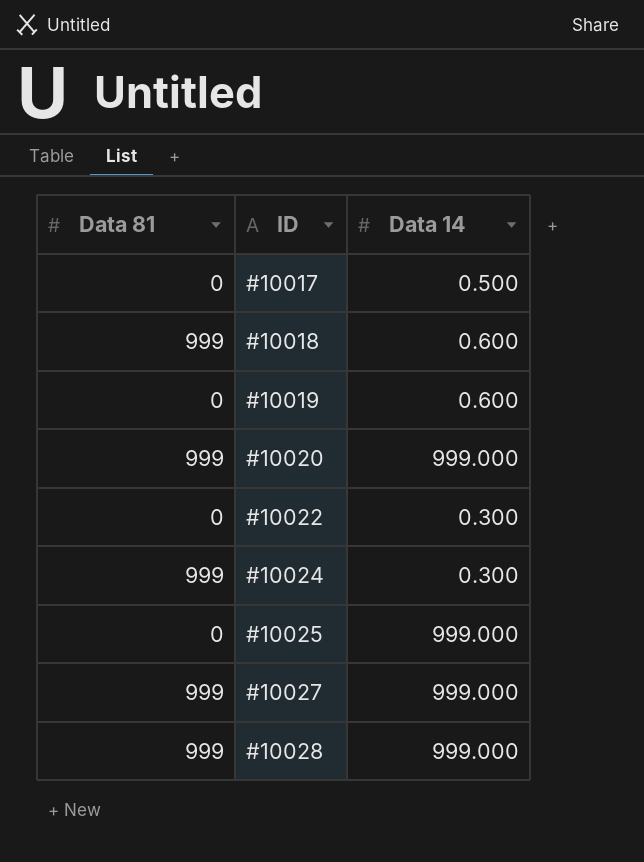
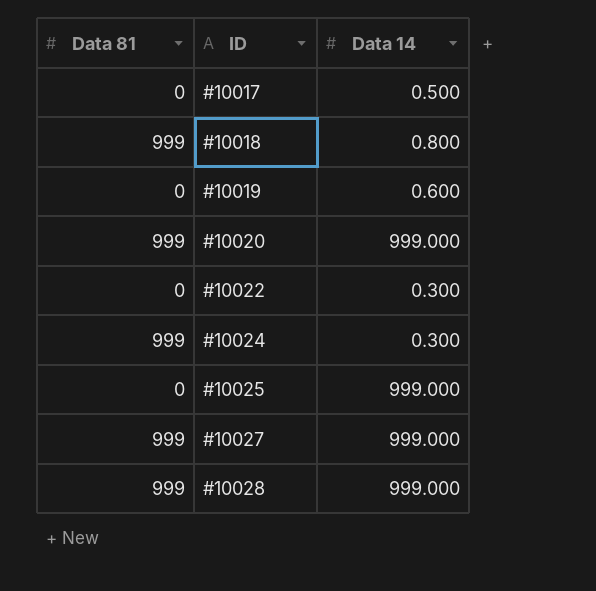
#10018 | Data 14: 0.600 -> 0.800

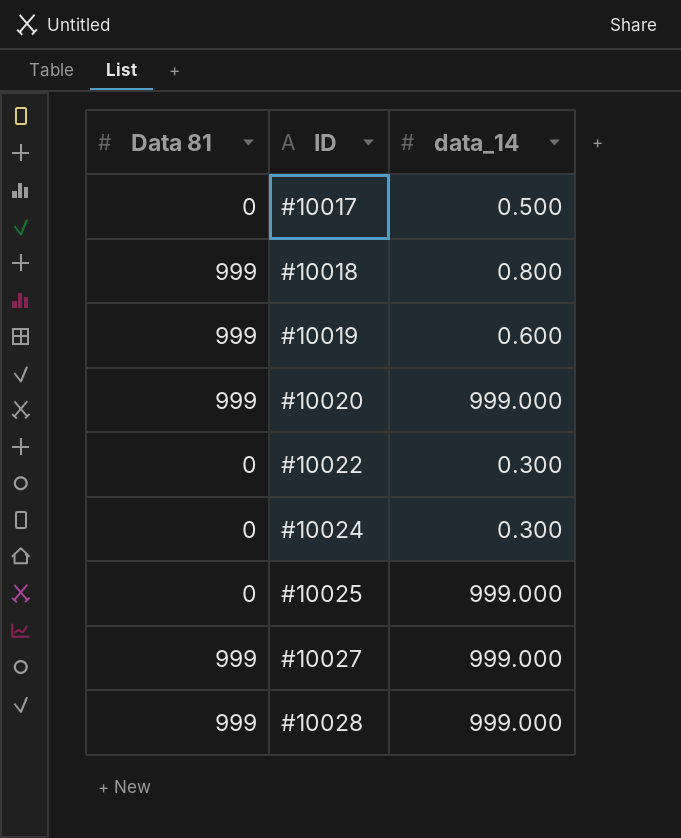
column name: Data 14 -> data_14
#10019 | Data 81: 0 -> 999
#10024 | Data 81: 999 -> 0

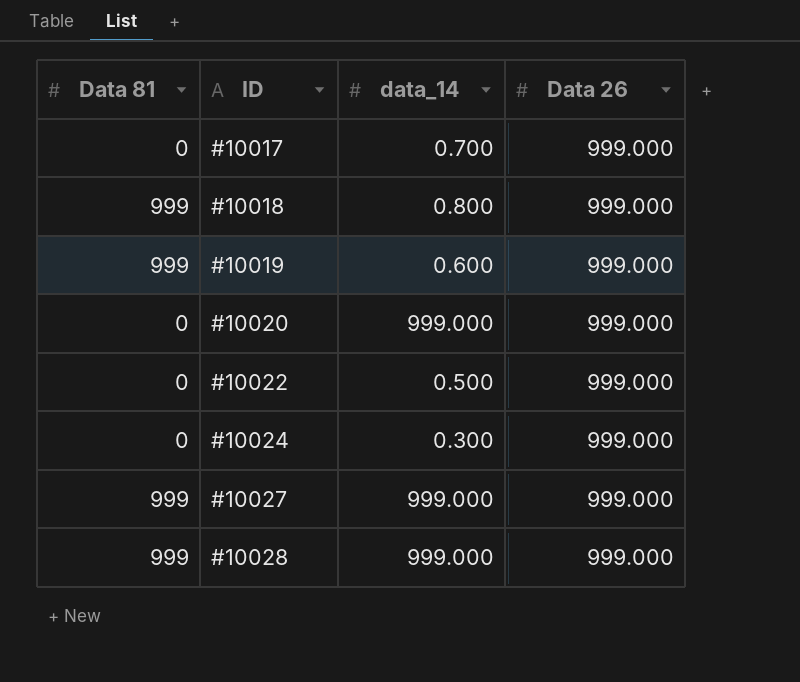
column Data 26 | position: none -> 4
row #10025: 0 | 999.000 -> none
#10017 | data_14: 0.500 -> 0.700
#10020 | Data 81: 999 -> 0
#10022 | data_14: 0.300 -> 0.500

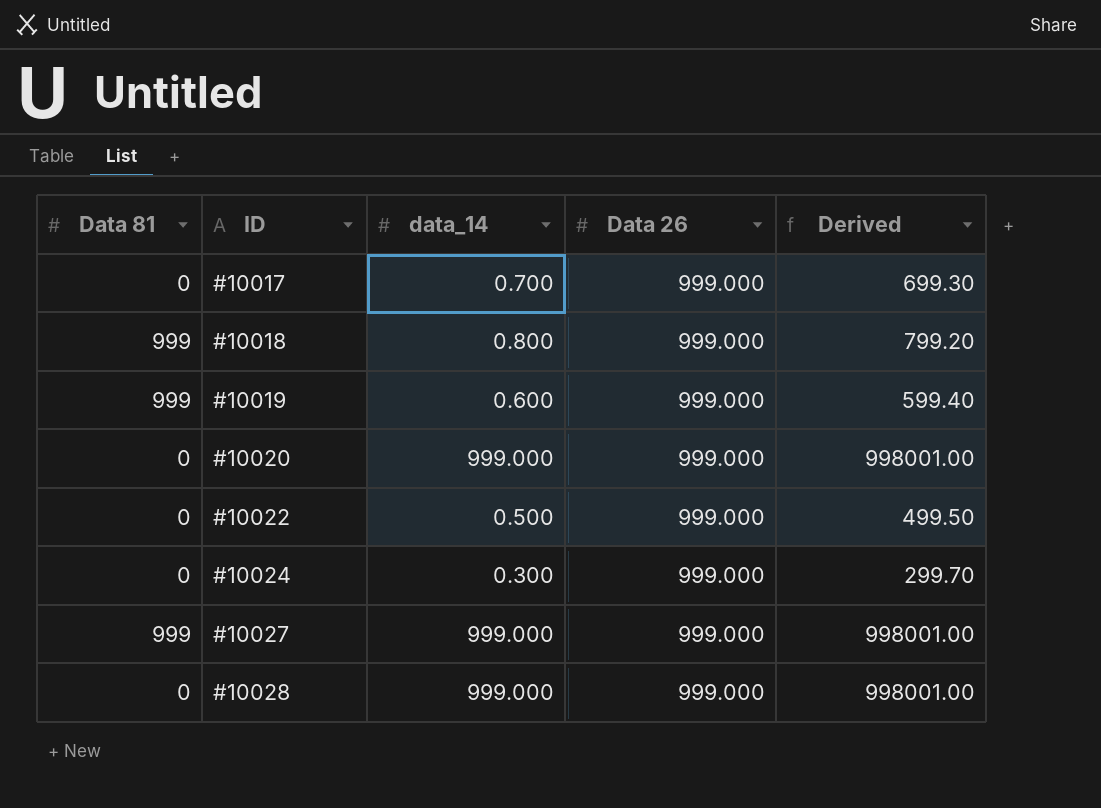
column Derived | formula: none -> [data_14] * [Data 26]
#10028 | Data 81: 999 -> 0

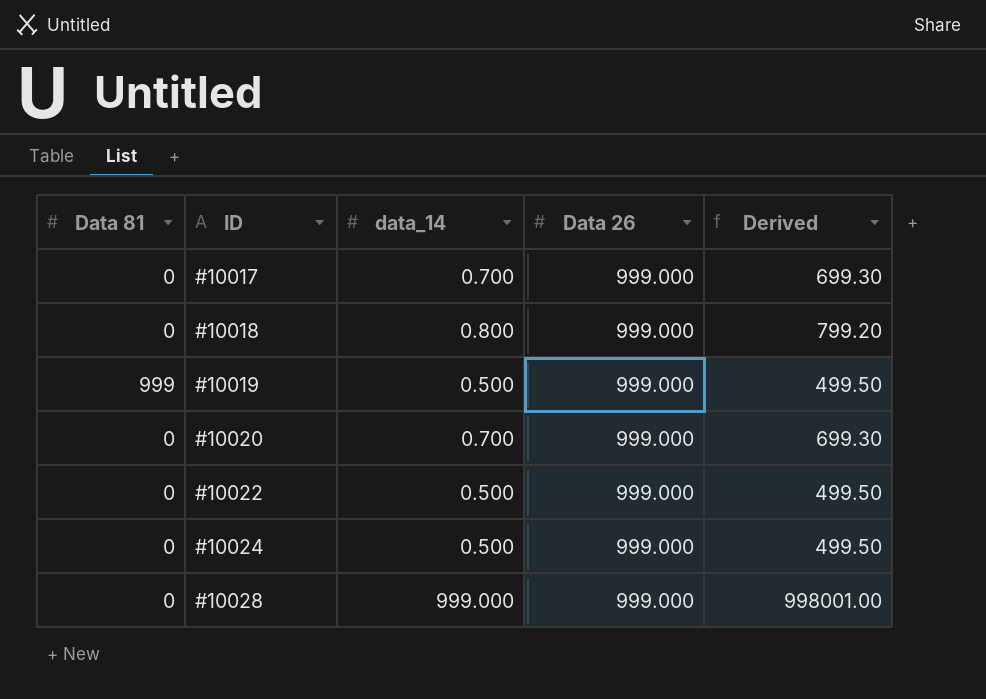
row #10027: 999 | 999.000 | 999.000 | 998001.00 -> none
#10018 | Data 81: 999 -> 0
#10019 | data_14: 0.600 -> 0.500
#10019 | Derived: 599.40 -> 499.50
#10020 | data_14: 999.000 -> 0.700
#10020 | Derived: 998001.00 -> 699.30
#10024 | data_14: 0.300 -> 0.500
#10024 | Derived: 299.70 -> 499.50

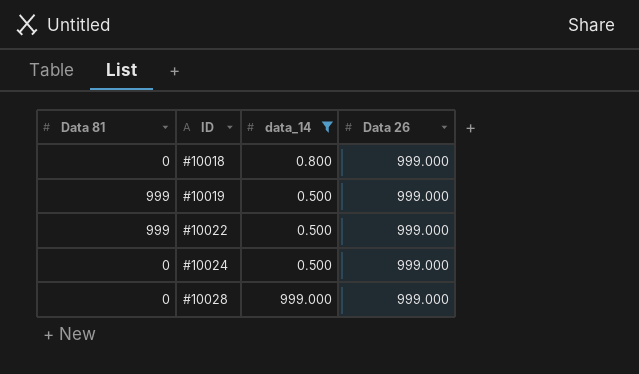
filter: none -> data_14 != 0.700
column Derived | formula: [data_14] * [Data 26] -> none
#10022 | Data 81: 0 -> 999

